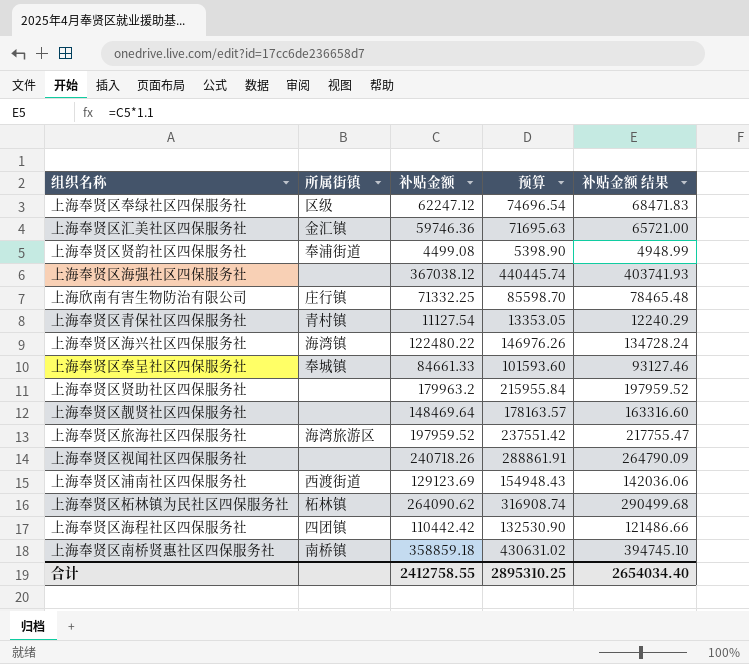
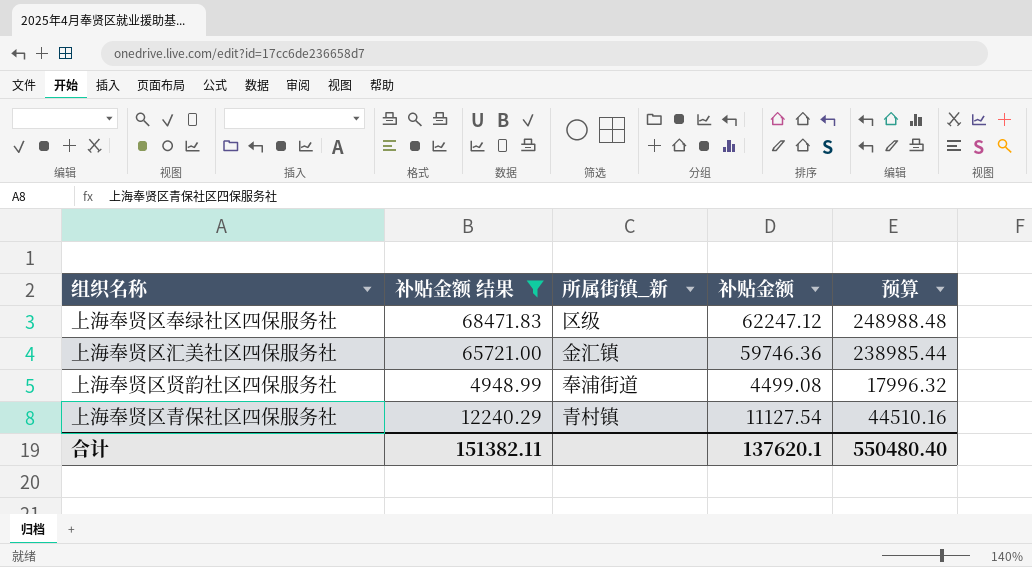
filter: none -> 补贴金额 结果 <= 68471.83
column 补贴金额 结果 | position: 5 -> 2
column name: 所属街镇 -> 所属街镇_新
column 预算 | formula: [补贴金额] * 1.2 -> [补贴金额] * 4
合计 | 补贴金额 结果: 2654034.40 -> 151382.11
合计 | 补贴金额: 2412758.55 -> 137620.1
合计 | 预算: 2895310.25 -> 550480.40

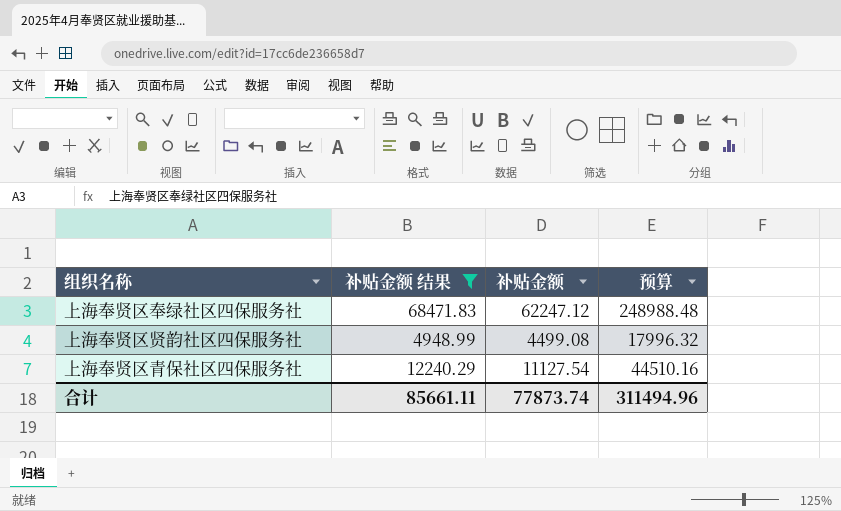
column 所属街镇_新 | position: 3 -> none
row 上海奉贤区汇美社区四保服务社: 65721.00 | 金汇镇 | 59746.36 | 238985.44 -> none
合计 | 补贴金额 结果: 151382.11 -> 85661.11
合计 | 补贴金额: 137620.1 -> 77873.74
合计 | 预算: 550480.40 -> 311494.96

